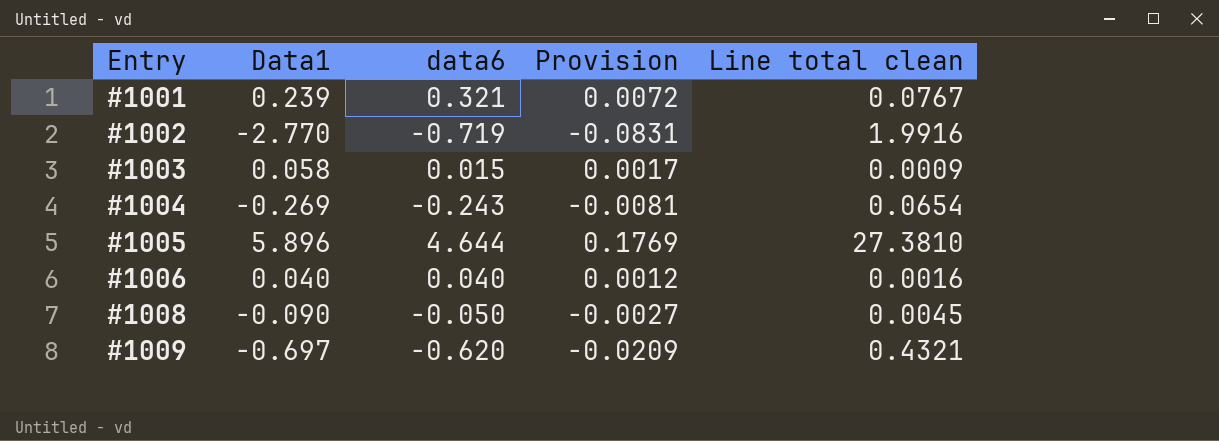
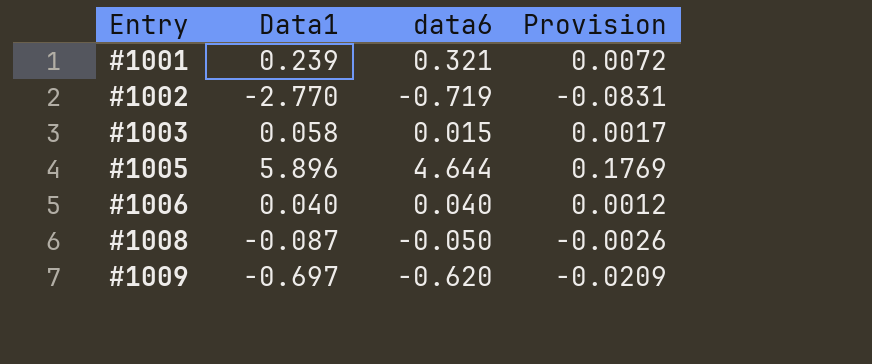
column Line total clean | formula: [Data1] * [data6] -> none
row #1004: -0.269 | -0.243 | -0.0081 | 0.0654 -> none
#1008 | Data1: -0.090 -> -0.087
#1008 | Provision: -0.0027 -> -0.0026

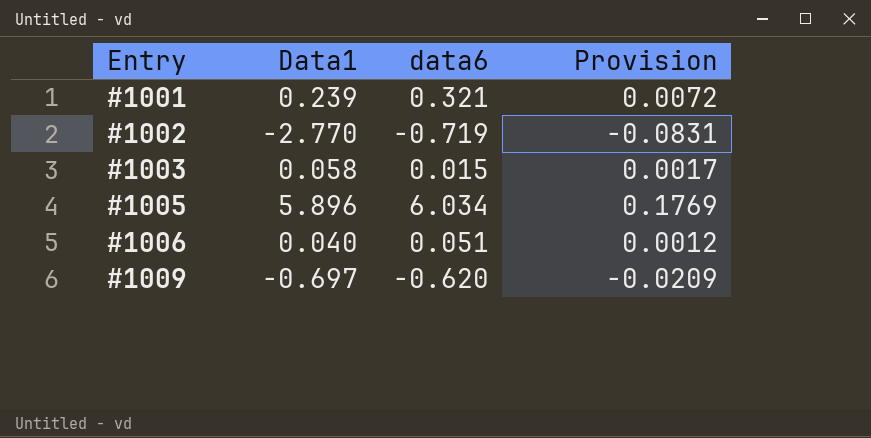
row #1008: -0.087 | -0.050 | -0.0026 -> none
#1005 | data6: 4.644 -> 6.034
#1006 | data6: 0.040 -> 0.051

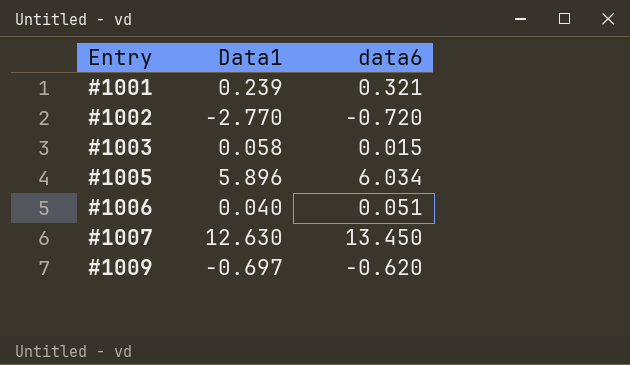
column Provision | formula: [Data1] * 0.03 -> none
#1002 | data6: -0.719 -> -0.720
row #1007: none -> 12.630 | 13.450

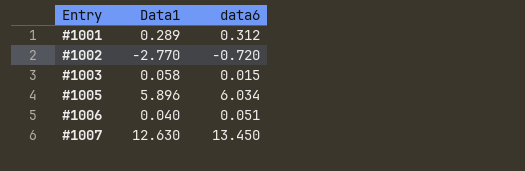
row #1009: -0.697 | -0.620 -> none
#1001 | Data1: 0.239 -> 0.289
#1001 | data6: 0.321 -> 0.312

